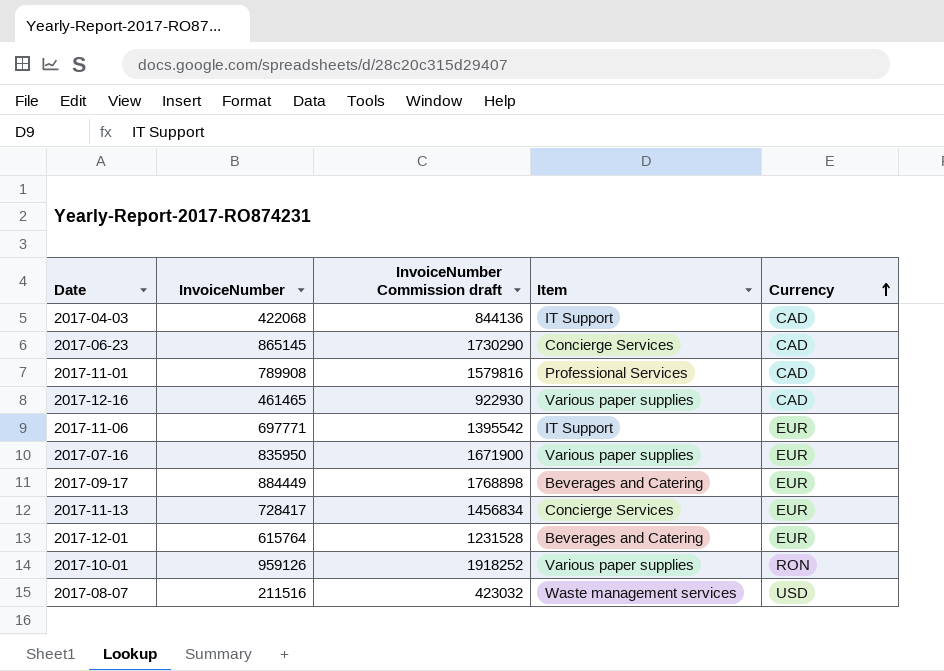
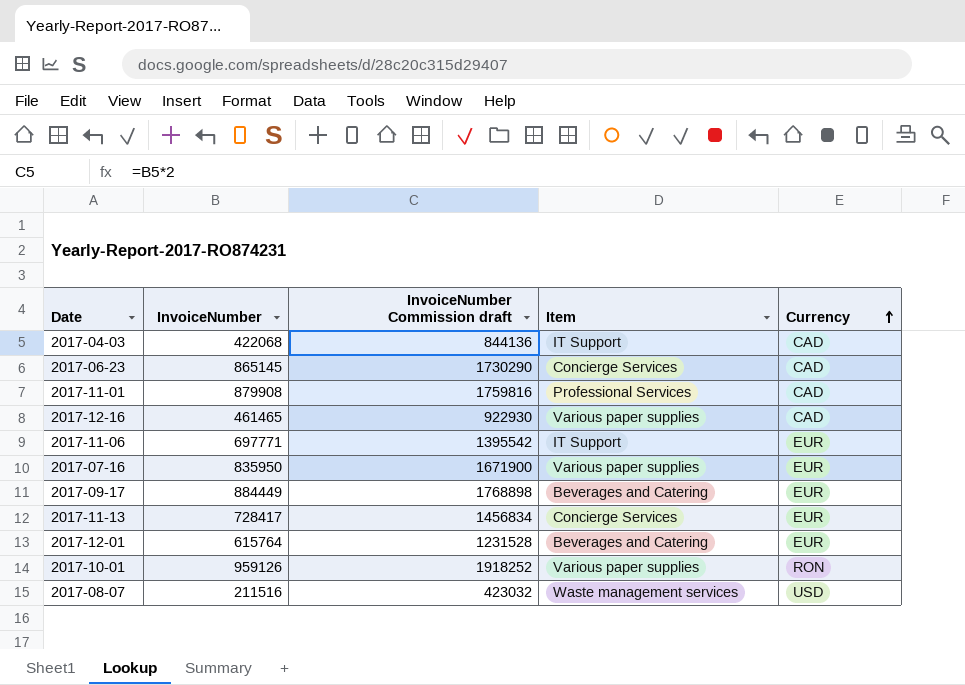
2017-11-01 | InvoiceNumber: 789908 -> 879908
2017-11-01 | InvoiceNumber Commission draft: 1579816 -> 1759816

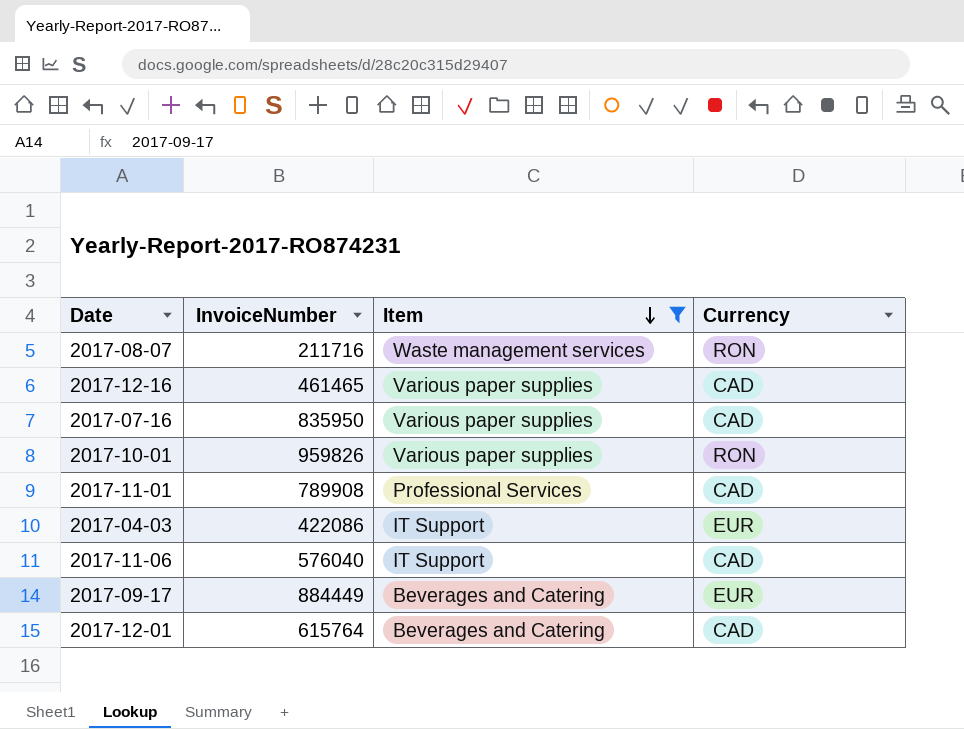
filter: none -> Item != Concierge Services
row order: Currency ascending -> Item descending
column InvoiceNumber Commission draft | formula: [InvoiceNumber] * 2 -> none
2017-08-07 | InvoiceNumber: 211516 -> 211716
2017-08-07 | Currency: USD -> RON
2017-07-16 | Currency: EUR -> CAD
2017-10-01 | InvoiceNumber: 959126 -> 959826
2017-11-01 | InvoiceNumber: 879908 -> 789908
2017-04-03 | InvoiceNumber: 422068 -> 422086
2017-04-03 | Currency: CAD -> EUR
2017-11-06 | InvoiceNumber: 697771 -> 576040
2017-11-06 | Currency: EUR -> CAD
2017-12-01 | Currency: EUR -> CAD

